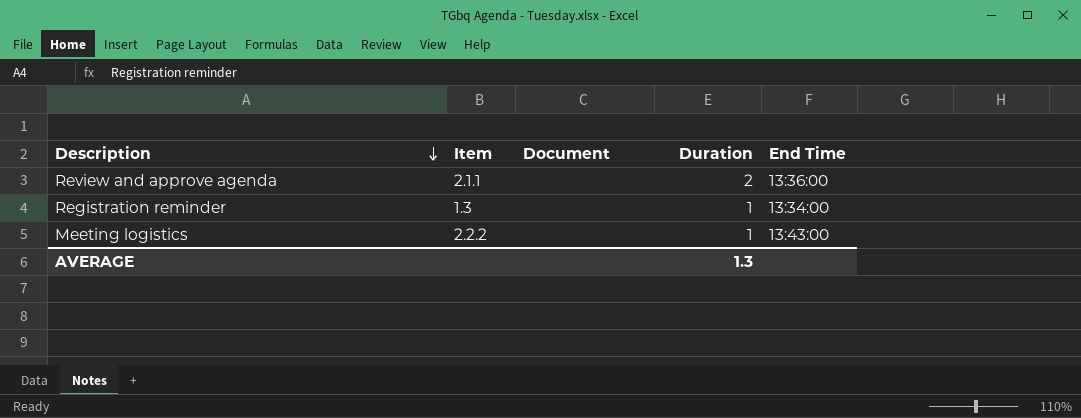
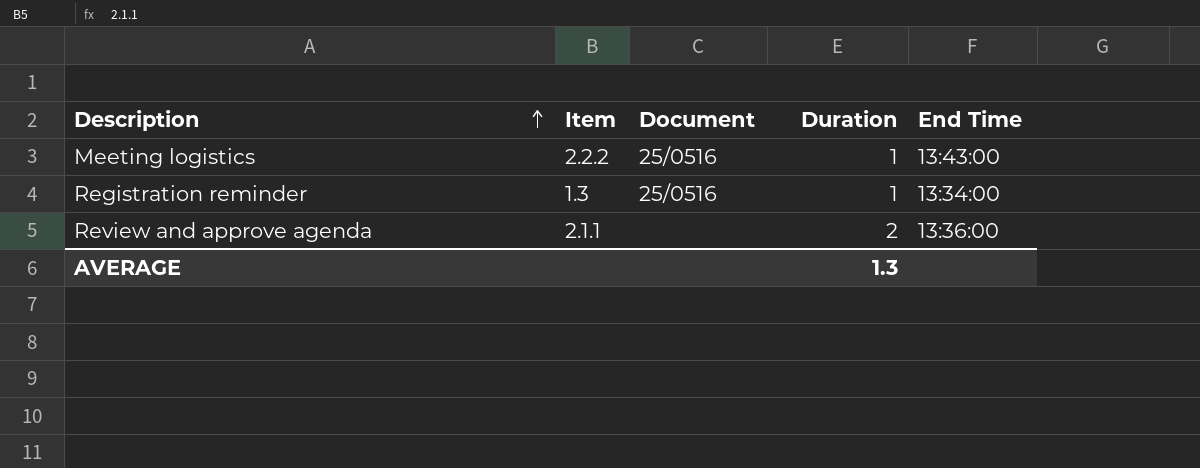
row order: Description descending -> Description ascending
Meeting logistics | Document: none -> 25/0516
Registration reminder | Document: none -> 25/0516

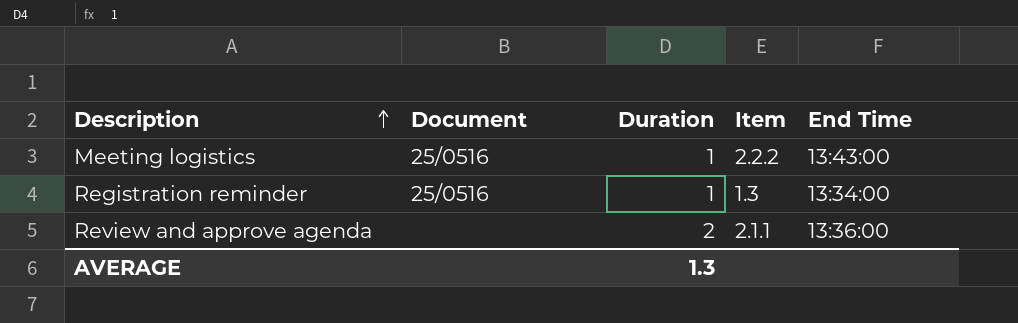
column Item | position: 2 -> 4

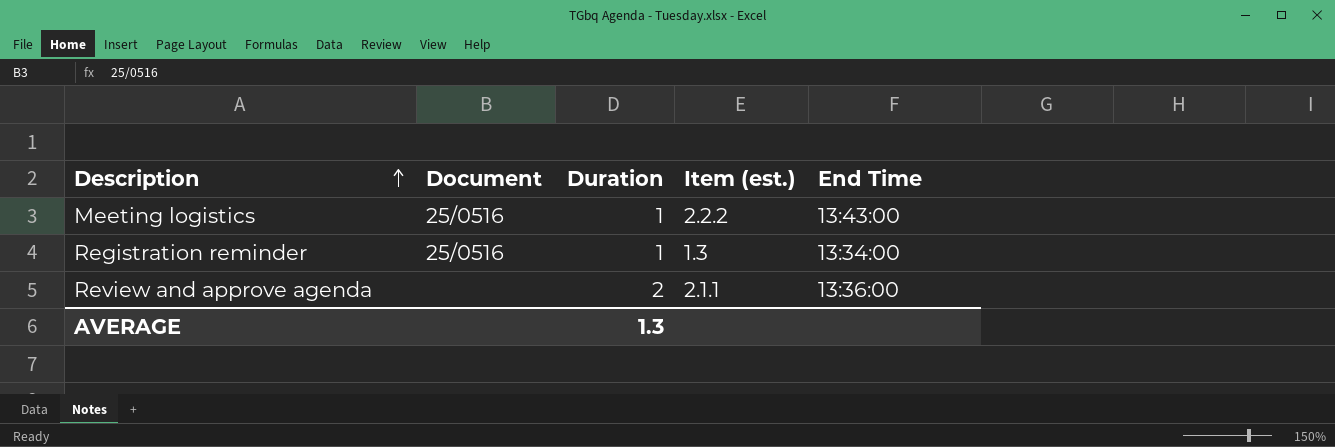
column name: Item -> Item (est.)

